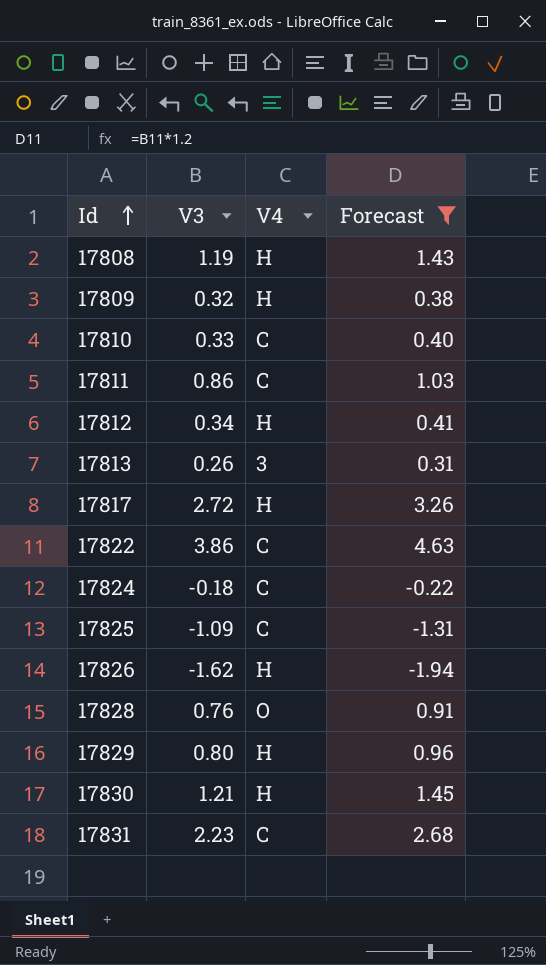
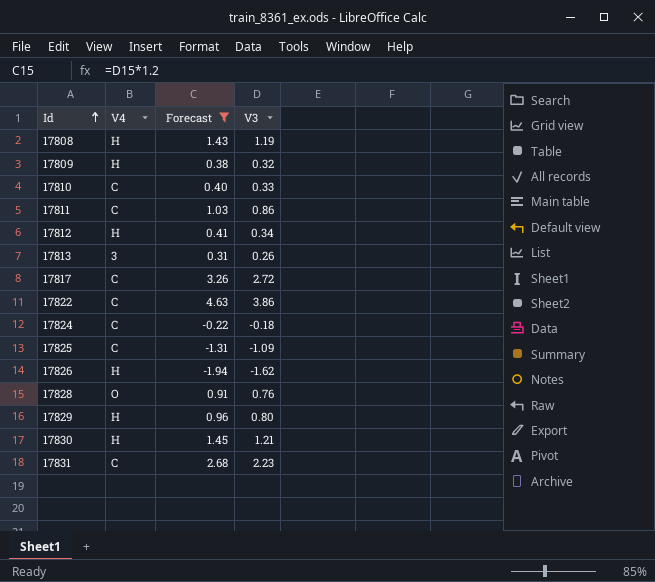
column V3 | position: 2 -> 4
17817 | V4: H -> C

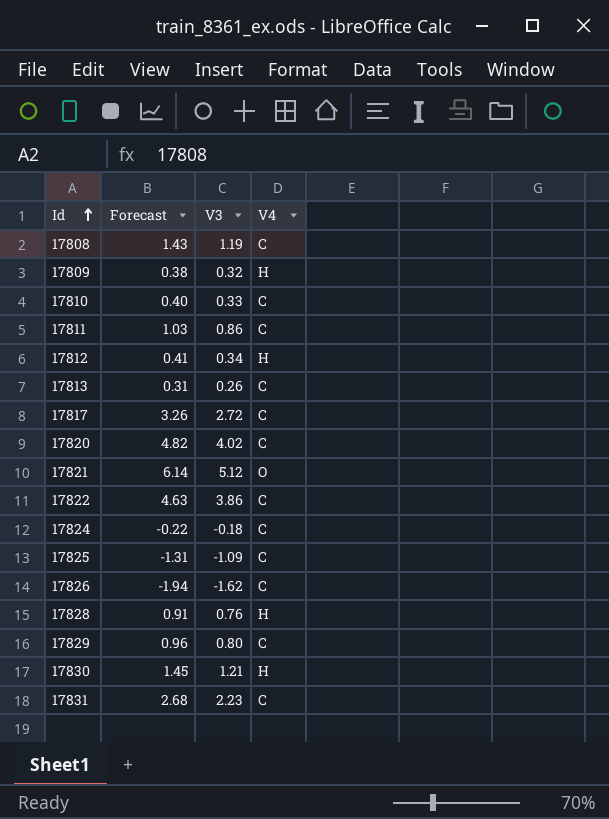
filter: Forecast <= 4.63 -> none
column V4 | position: 2 -> 4
17808 | V4: H -> C
17813 | V4: 3 -> C
17826 | V4: H -> C
17828 | V4: O -> H
17829 | V4: H -> C

